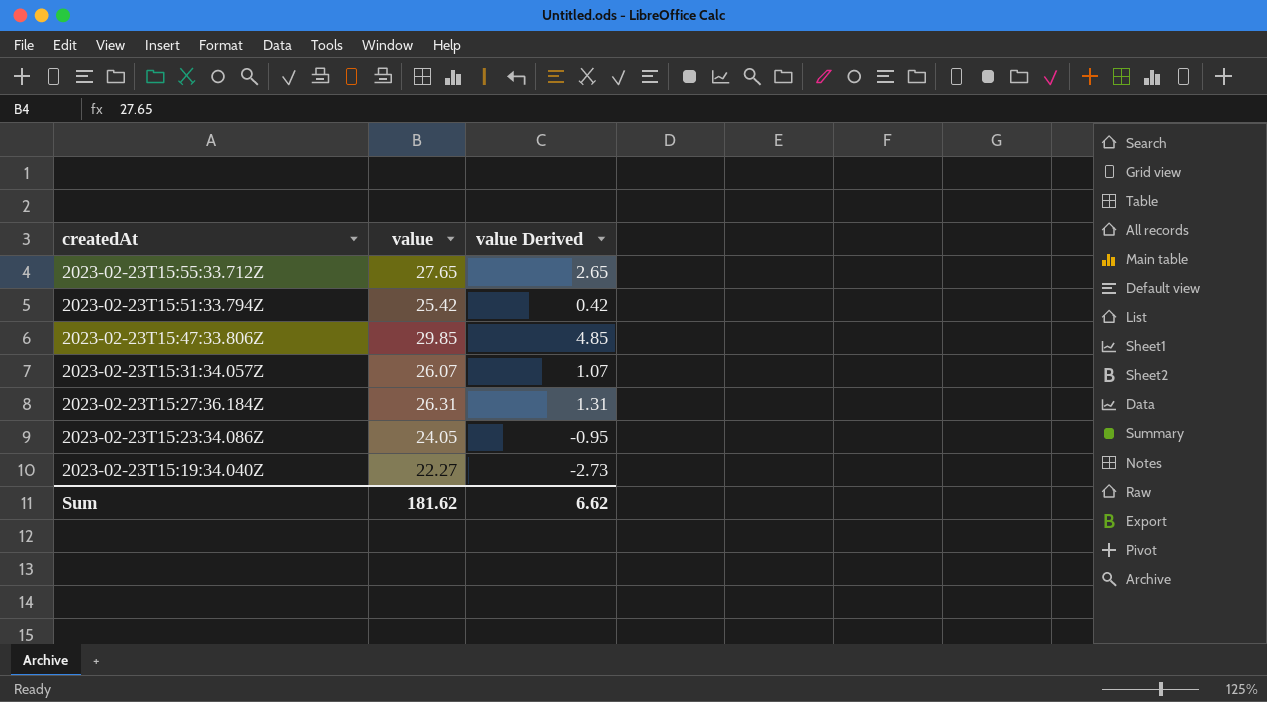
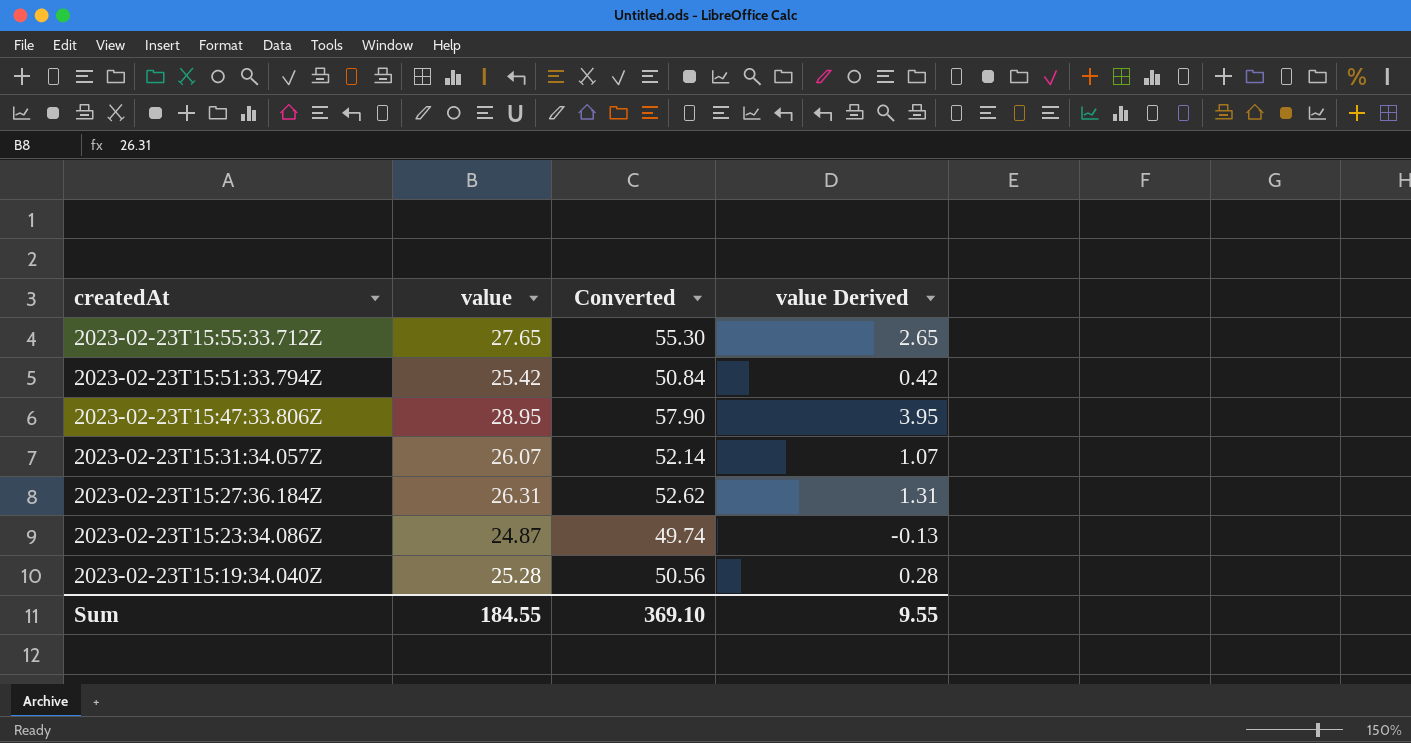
column Converted | formula: none -> [value] * 2
2023-02-23T15:47:33.806Z | value: 29.85 -> 28.95
2023-02-23T15:47:33.806Z | value Derived: 4.85 -> 3.95
2023-02-23T15:23:34.086Z | value: 24.05 -> 24.87
2023-02-23T15:23:34.086Z | value Derived: -0.95 -> -0.13
2023-02-23T15:19:34.040Z | value: 22.27 -> 25.28
2023-02-23T15:19:34.040Z | value Derived: -2.73 -> 0.28
Sum | value: 181.62 -> 184.55
Sum | value Derived: 6.62 -> 9.55

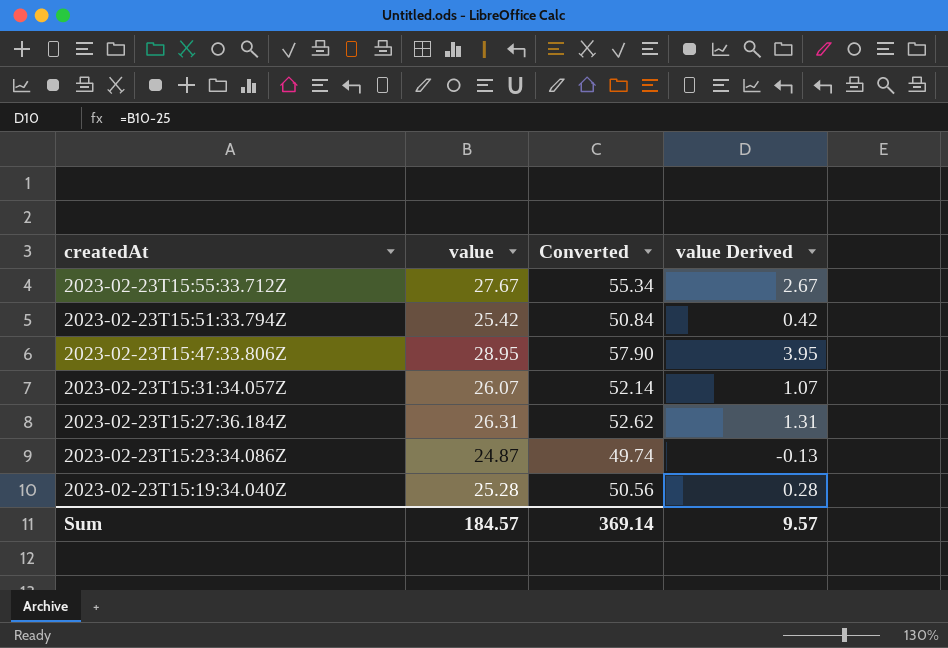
2023-02-23T15:55:33.712Z | value: 27.65 -> 27.67
2023-02-23T15:55:33.712Z | Converted: 55.30 -> 55.34
2023-02-23T15:55:33.712Z | value Derived: 2.65 -> 2.67
Sum | value: 184.55 -> 184.57
Sum | Converted: 369.10 -> 369.14
Sum | value Derived: 9.55 -> 9.57

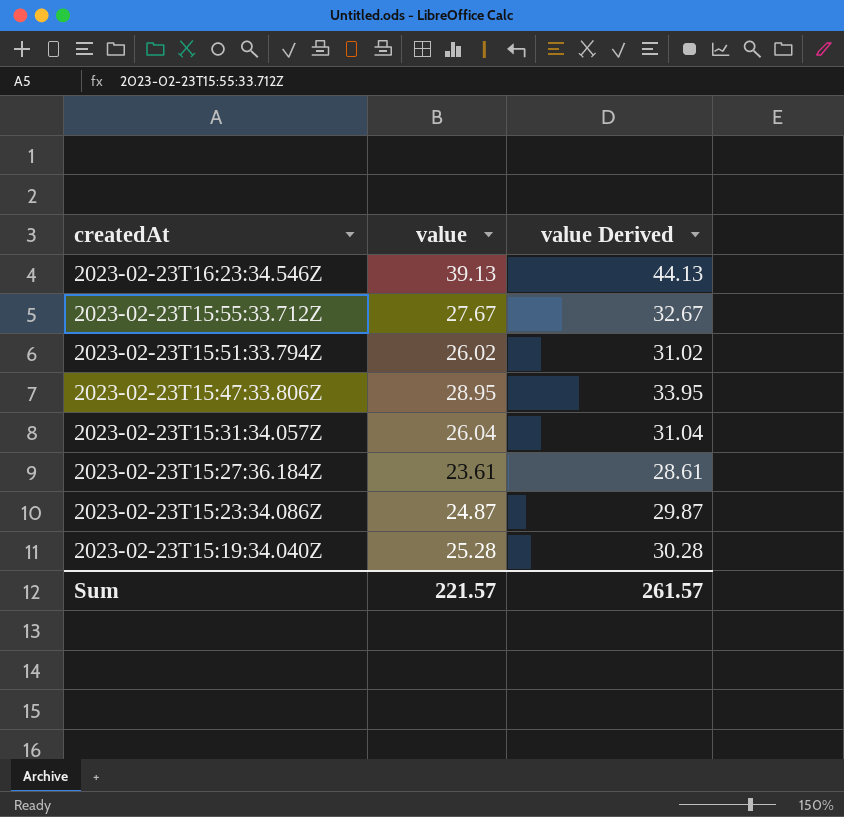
column Converted | formula: [value] * 2 -> none
column value Derived | formula: [value] - 25 -> [value] + 5
row 2023-02-23T16:23:34.546Z: none -> 39.13 | 44.13
2023-02-23T15:51:33.794Z | value: 25.42 -> 26.02
2023-02-23T15:31:34.057Z | value: 26.07 -> 26.04
2023-02-23T15:27:36.184Z | value: 26.31 -> 23.61
Sum | value: 184.57 -> 221.57
Sum | value Derived: 9.57 -> 261.57

